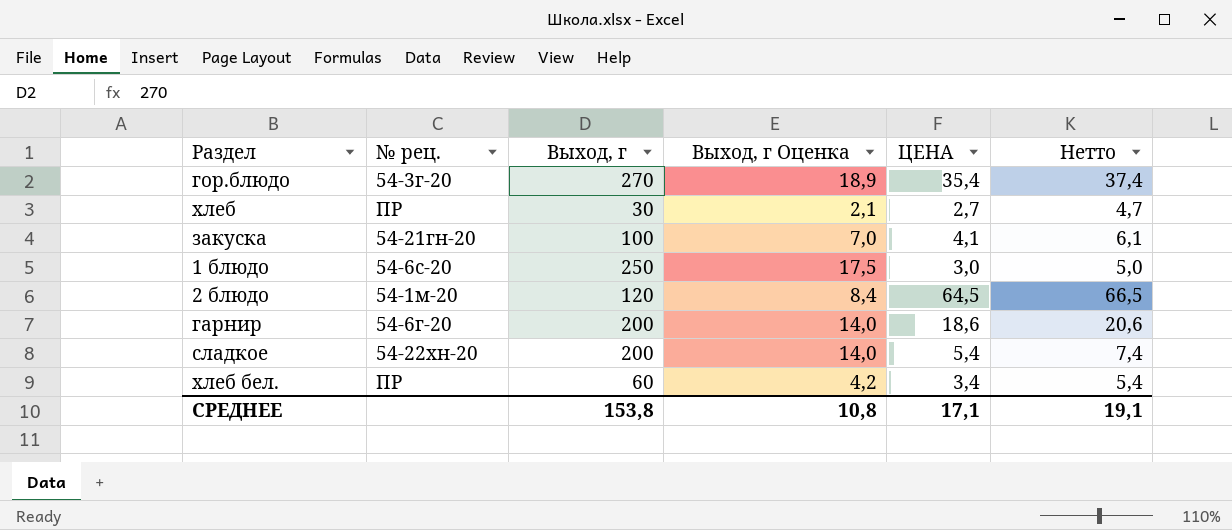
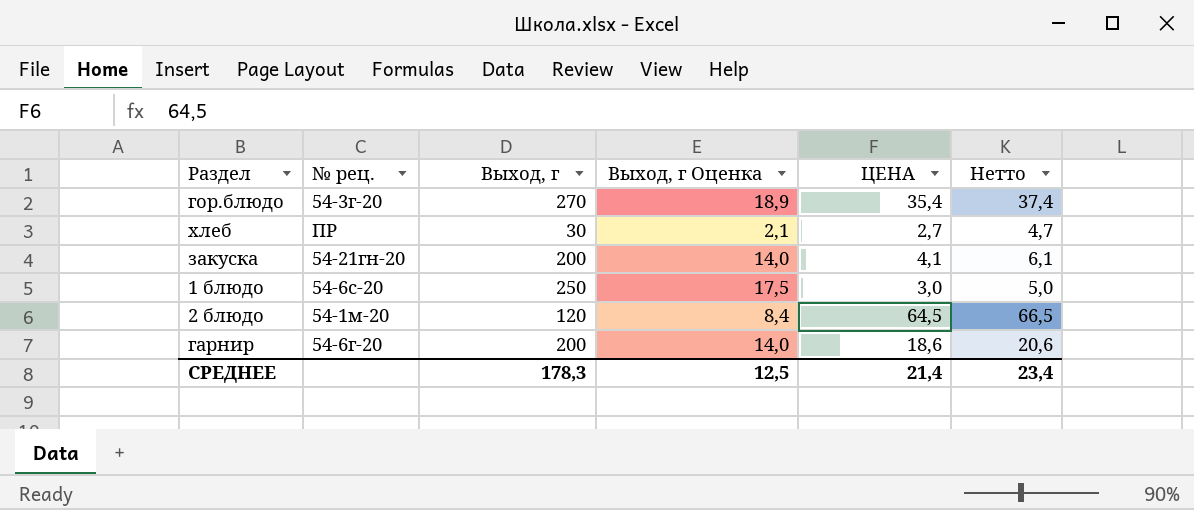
row сладкое: 54-22хн-20 | 200 | 14,0 | 5,4 | 7,4 -> none
row хлеб бел.: ПР | 60 | 4,2 | 3,4 | 5,4 -> none
закуска | Выход, г: 100 -> 200
закуска | Выход, г Оценка: 7,0 -> 14,0
СРЕДНЕЕ | Выход, г: 153,8 -> 178,3
СРЕДНЕЕ | Выход, г Оценка: 10,8 -> 12,5
СРЕДНЕЕ | ЦЕНА: 17,1 -> 21,4
СРЕДНЕЕ | Нетто: 19,1 -> 23,4

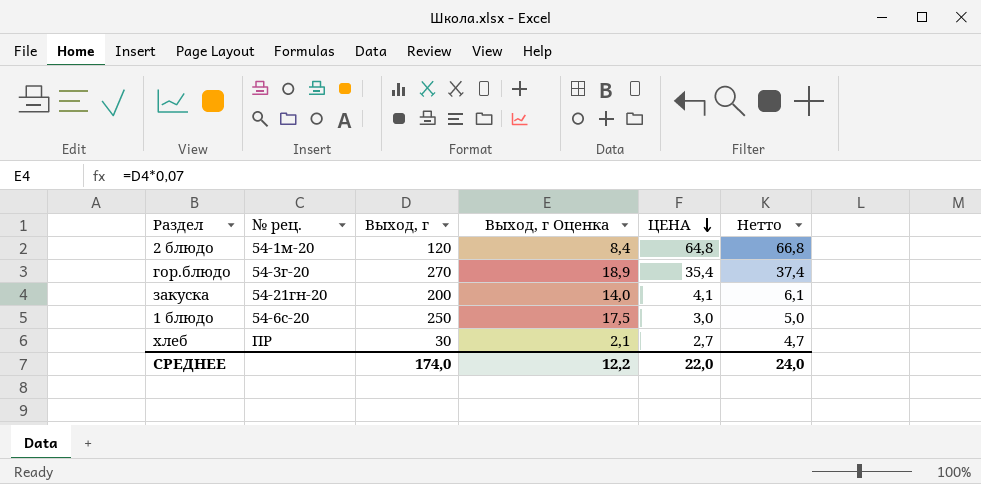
row order: none -> ЦЕНА descending
row гарнир: 54-6г-20 | 200 | 14,0 | 18,6 | 20,6 -> none
2 блюдо | ЦЕНА: 64,5 -> 64,8
2 блюдо | Нетто: 66,5 -> 66,8
СРЕДНЕЕ | Выход, г: 178,3 -> 174,0
СРЕДНЕЕ | Выход, г Оценка: 12,5 -> 12,2
СРЕДНЕЕ | ЦЕНА: 21,4 -> 22,0
СРЕДНЕЕ | Нетто: 23,4 -> 24,0

